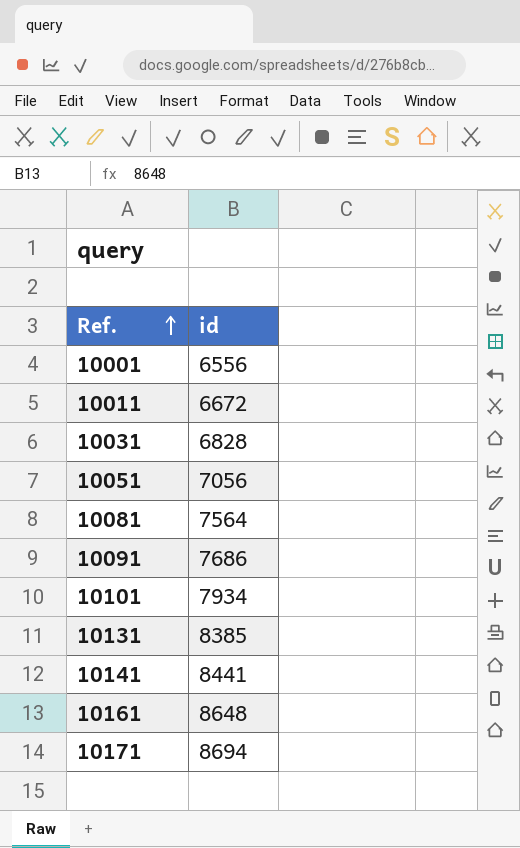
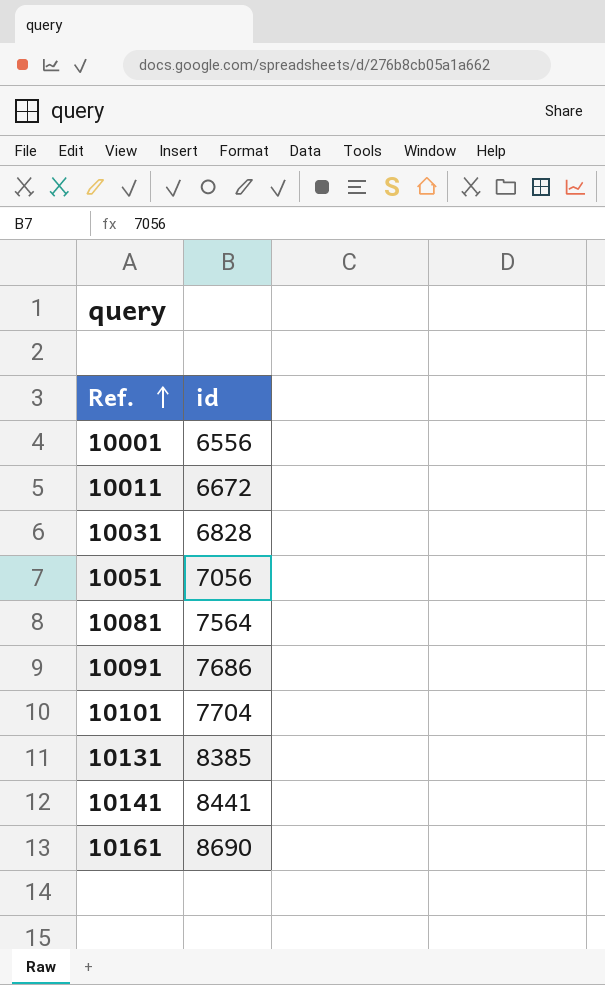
row 10171: 8694 -> none
10101 | id: 7934 -> 7704
10161 | id: 8648 -> 8690

